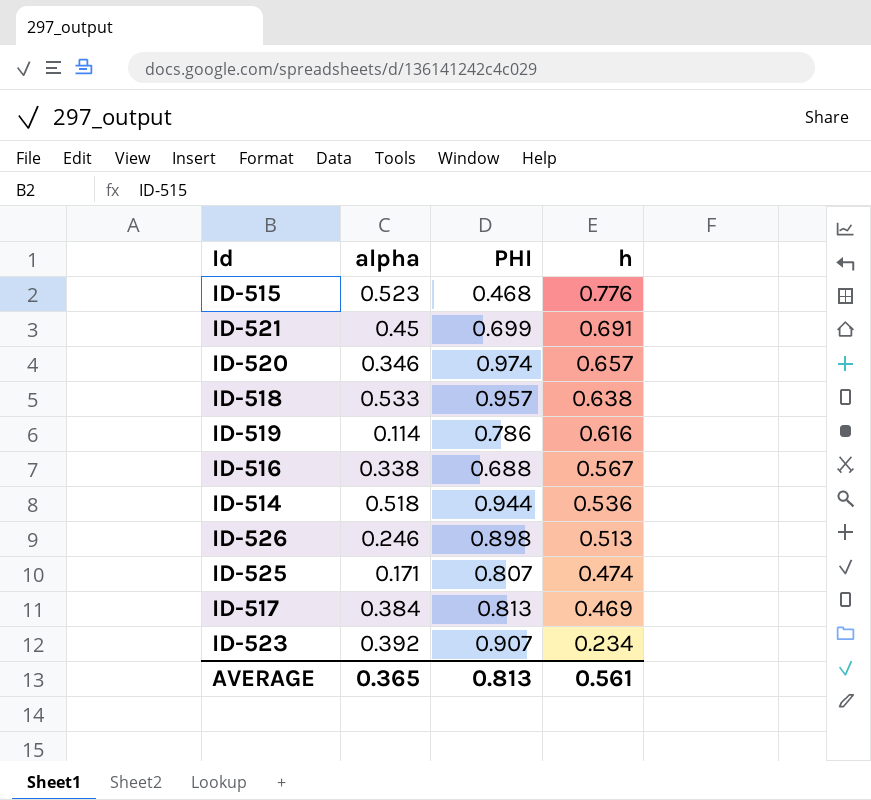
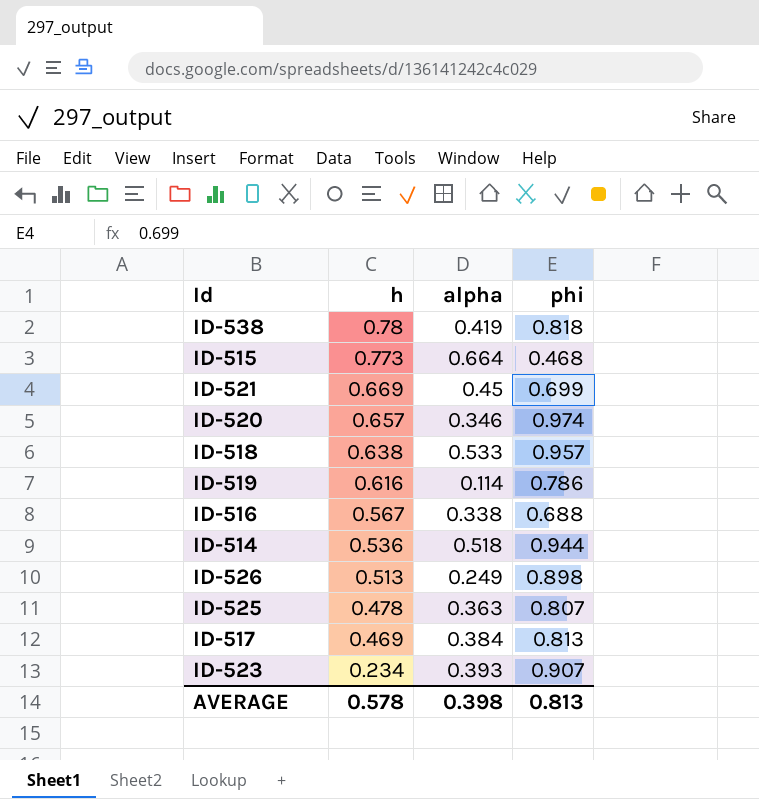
column h | position: 4 -> 2
column name: PHI -> phi
row ID-538: none -> 0.78 | 0.419 | 0.818
ID-515 | h: 0.776 -> 0.773
ID-515 | alpha: 0.523 -> 0.664
ID-521 | h: 0.691 -> 0.669
ID-526 | alpha: 0.246 -> 0.249
ID-525 | h: 0.474 -> 0.478
ID-525 | alpha: 0.171 -> 0.363
ID-523 | alpha: 0.392 -> 0.393
AVERAGE | h: 0.561 -> 0.578
AVERAGE | alpha: 0.365 -> 0.398

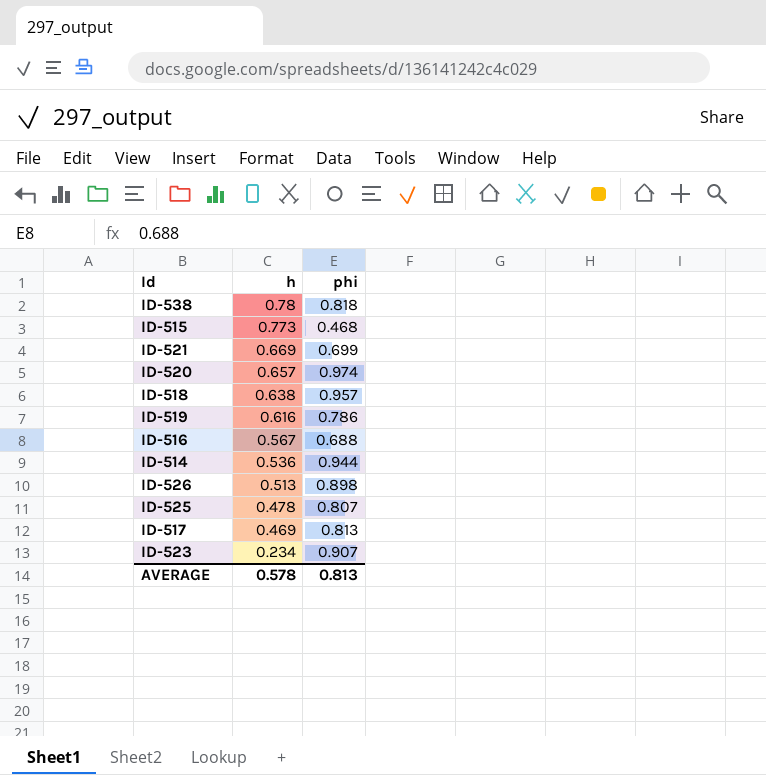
column alpha | position: 3 -> none

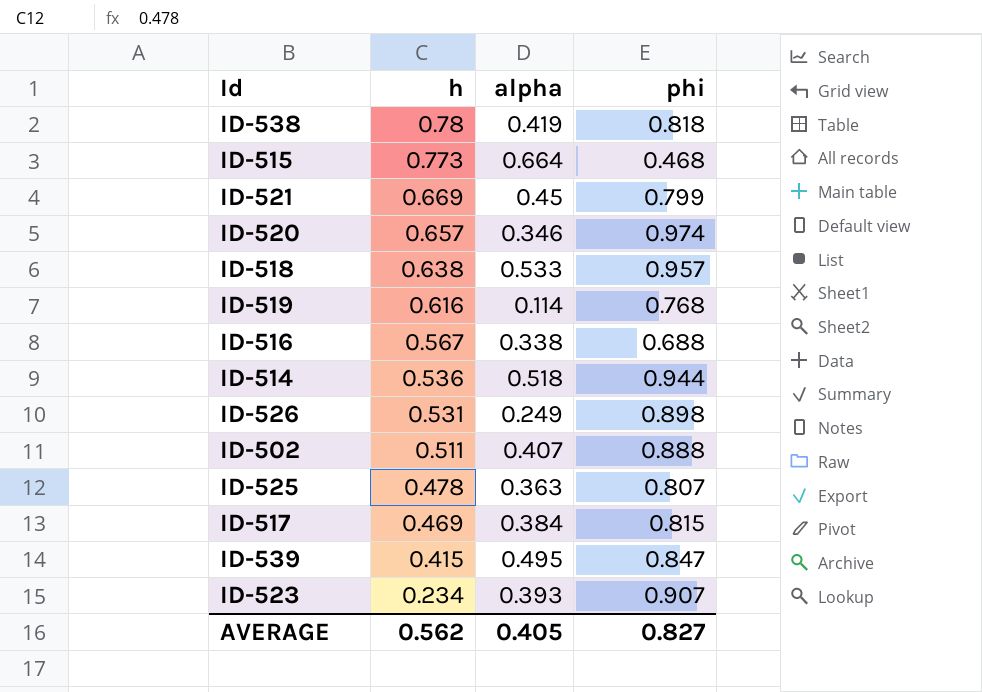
column alpha | position: none -> 3
ID-521 | phi: 0.699 -> 0.799
ID-519 | phi: 0.786 -> 0.768
ID-526 | h: 0.513 -> 0.531
row ID-502: none -> 0.511 | 0.407 | 0.888
ID-517 | phi: 0.813 -> 0.815
row ID-539: none -> 0.415 | 0.495 | 0.847
AVERAGE | h: 0.578 -> 0.562
AVERAGE | phi: 0.813 -> 0.827

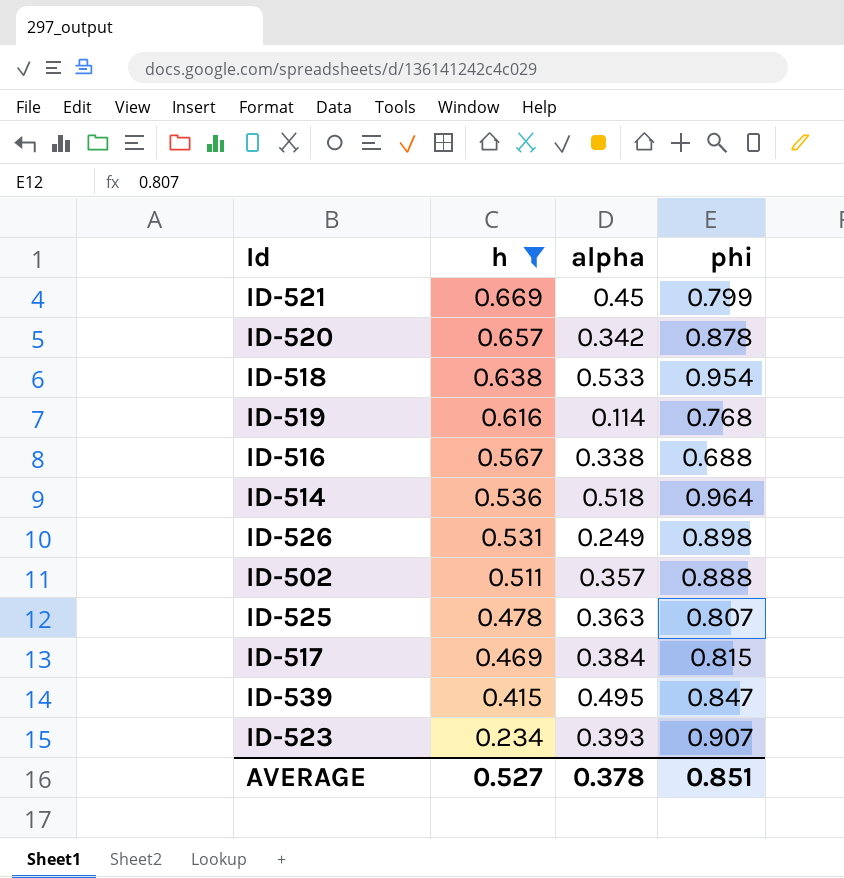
filter: none -> h <= 0.669
ID-520 | alpha: 0.346 -> 0.342
ID-520 | phi: 0.974 -> 0.878
ID-518 | phi: 0.957 -> 0.954
ID-514 | phi: 0.944 -> 0.964
ID-502 | alpha: 0.407 -> 0.357
AVERAGE | h: 0.562 -> 0.527
AVERAGE | alpha: 0.405 -> 0.378
AVERAGE | phi: 0.827 -> 0.851

